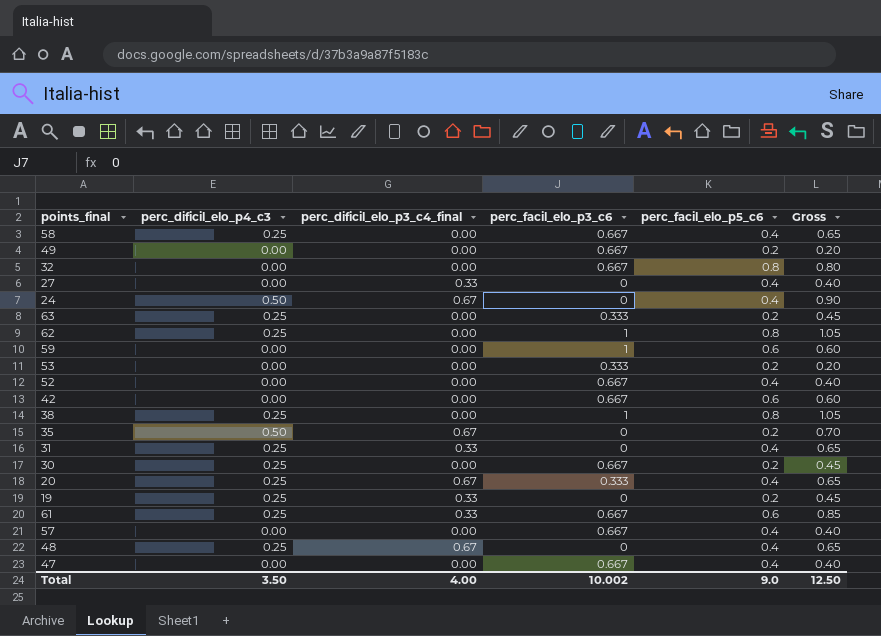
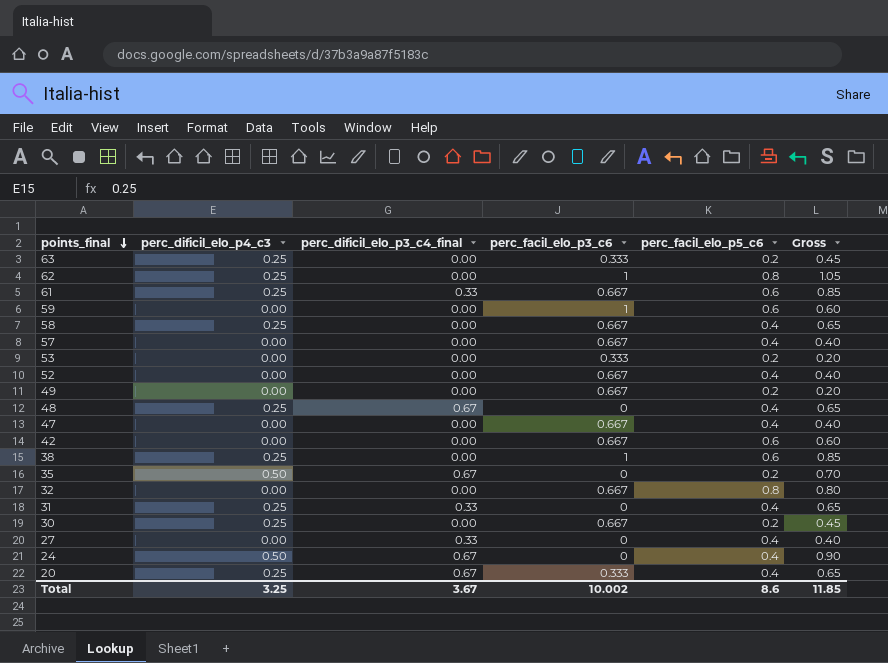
row order: none -> points_final descending
row 19: 0.25 | 0.33 | 0 | 0.2 | 0.45 -> none
38 | perc_facil_elo_p5_c6: 0.8 -> 0.6
38 | Gross: 1.05 -> 0.85
Total | perc_dificil_elo_p4_c3: 3.50 -> 3.25
Total | perc_dificil_elo_p3_c4_final: 4.00 -> 3.67
Total | perc_facil_elo_p5_c6: 9.0 -> 8.6
Total | Gross: 12.50 -> 11.85

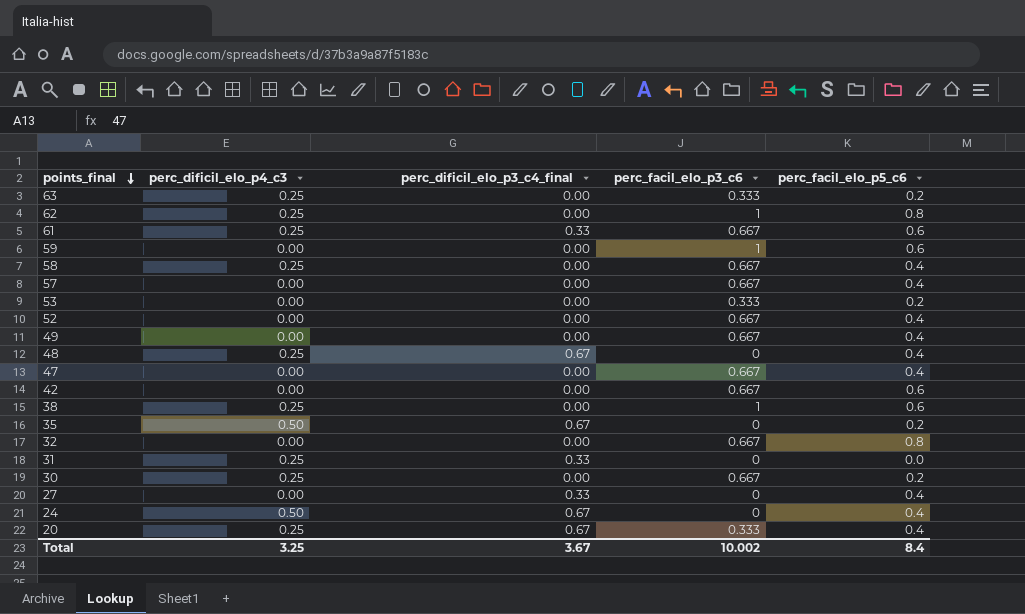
column Gross | formula: [perc_dificil_elo_p4_c3] + [perc_facil_elo_p5_c6] -> none
49 | perc_facil_elo_p5_c6: 0.2 -> 0.4
31 | perc_facil_elo_p5_c6: 0.4 -> 0.0
Total | perc_facil_elo_p5_c6: 8.6 -> 8.4

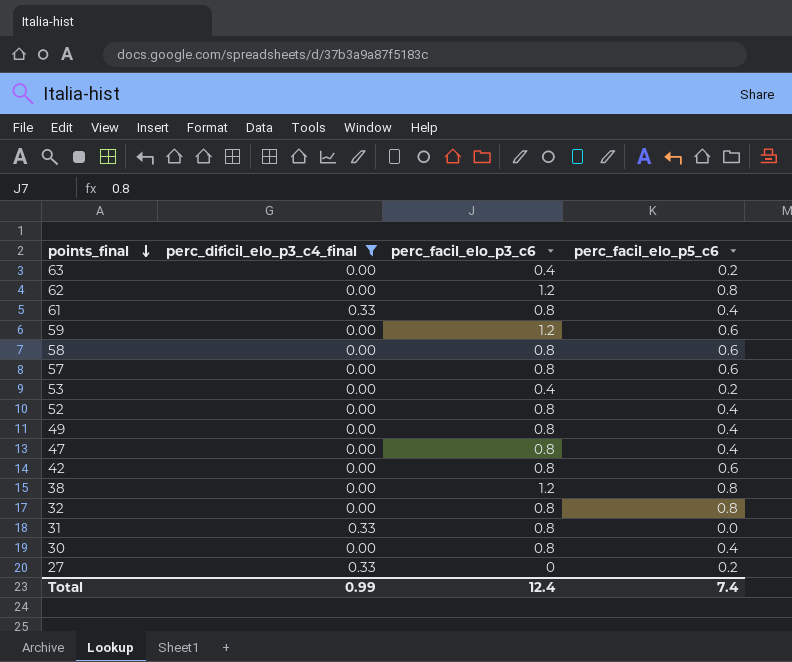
filter: none -> perc_dificil_elo_p3_c4_final != 0.67
column perc_dificil_elo_p4_c3 | position: 2 -> none
63 | perc_facil_elo_p3_c6: 0.333 -> 0.4
62 | perc_facil_elo_p3_c6: 1 -> 1.2
61 | perc_facil_elo_p3_c6: 0.667 -> 0.8
61 | perc_facil_elo_p5_c6: 0.6 -> 0.4
59 | perc_facil_elo_p3_c6: 1 -> 1.2
58 | perc_facil_elo_p3_c6: 0.667 -> 0.8
58 | perc_facil_elo_p5_c6: 0.4 -> 0.6
57 | perc_facil_elo_p3_c6: 0.667 -> 0.8
57 | perc_facil_elo_p5_c6: 0.4 -> 0.6
53 | perc_facil_elo_p3_c6: 0.333 -> 0.4
52 | perc_facil_elo_p3_c6: 0.667 -> 0.8
49 | perc_facil_elo_p3_c6: 0.667 -> 0.8
47 | perc_facil_elo_p3_c6: 0.667 -> 0.8
42 | perc_facil_elo_p3_c6: 0.667 -> 0.8
38 | perc_facil_elo_p3_c6: 1 -> 1.2
38 | perc_facil_elo_p5_c6: 0.6 -> 0.8
32 | perc_facil_elo_p3_c6: 0.667 -> 0.8
31 | perc_facil_elo_p3_c6: 0 -> 0.8
30 | perc_facil_elo_p3_c6: 0.667 -> 0.8
30 | perc_facil_elo_p5_c6: 0.2 -> 0.4
27 | perc_facil_elo_p5_c6: 0.4 -> 0.2
Total | perc_dificil_elo_p3_c4_final: 3.67 -> 0.99
Total | perc_facil_elo_p3_c6: 10.002 -> 12.4
Total | perc_facil_elo_p5_c6: 8.4 -> 7.4

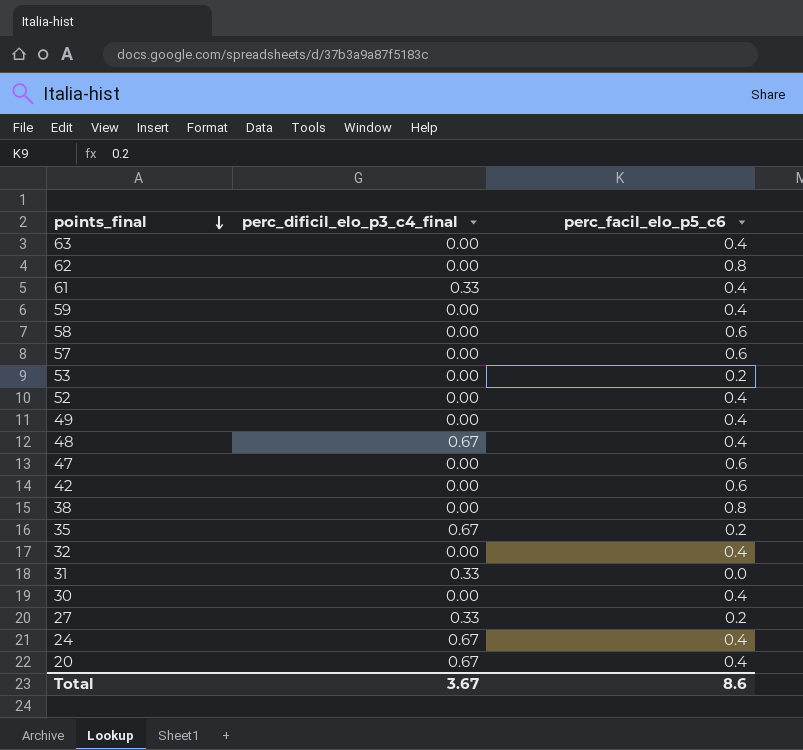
filter: perc_dificil_elo_p3_c4_final != 0.67 -> none
column perc_facil_elo_p3_c6 | position: 3 -> none
63 | perc_facil_elo_p5_c6: 0.2 -> 0.4
59 | perc_facil_elo_p5_c6: 0.6 -> 0.4
47 | perc_facil_elo_p5_c6: 0.4 -> 0.6
32 | perc_facil_elo_p5_c6: 0.8 -> 0.4
Total | perc_dificil_elo_p3_c4_final: 0.99 -> 3.67
Total | perc_facil_elo_p5_c6: 7.4 -> 8.6

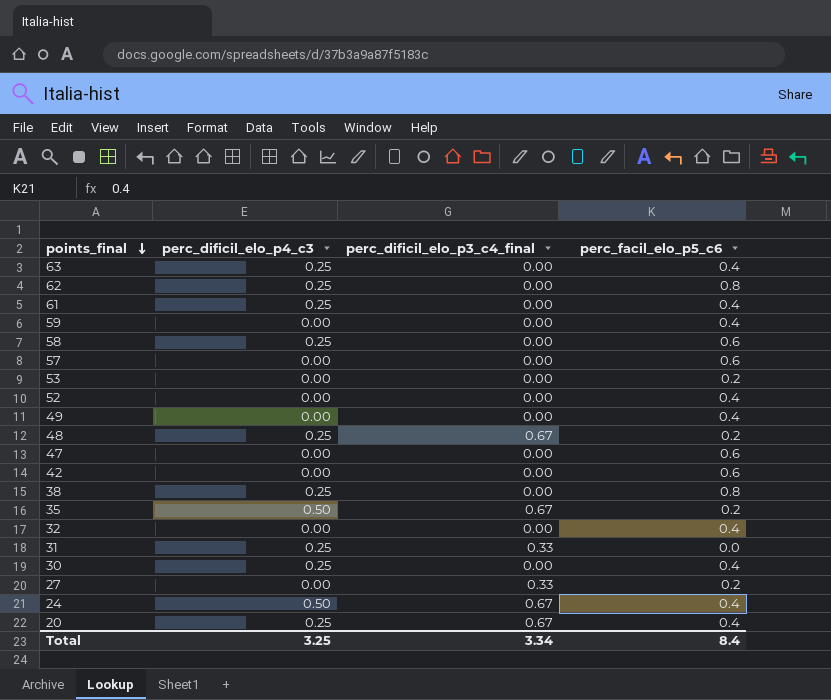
column perc_dificil_elo_p4_c3 | position: none -> 2
61 | perc_dificil_elo_p3_c4_final: 0.33 -> 0.00
48 | perc_facil_elo_p5_c6: 0.4 -> 0.2
Total | perc_dificil_elo_p3_c4_final: 3.67 -> 3.34
Total | perc_facil_elo_p5_c6: 8.6 -> 8.4

